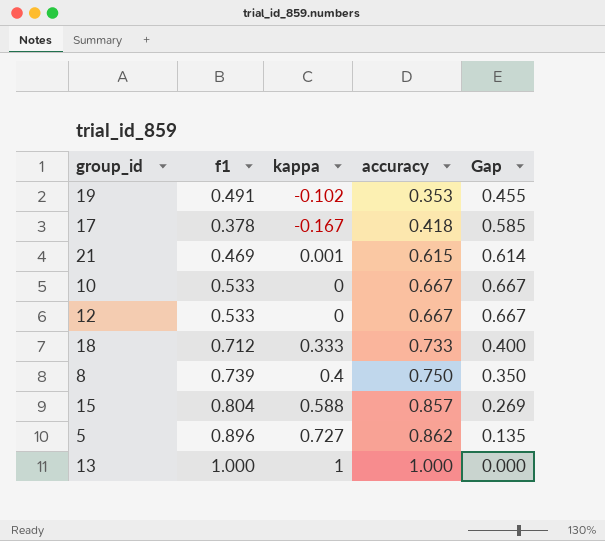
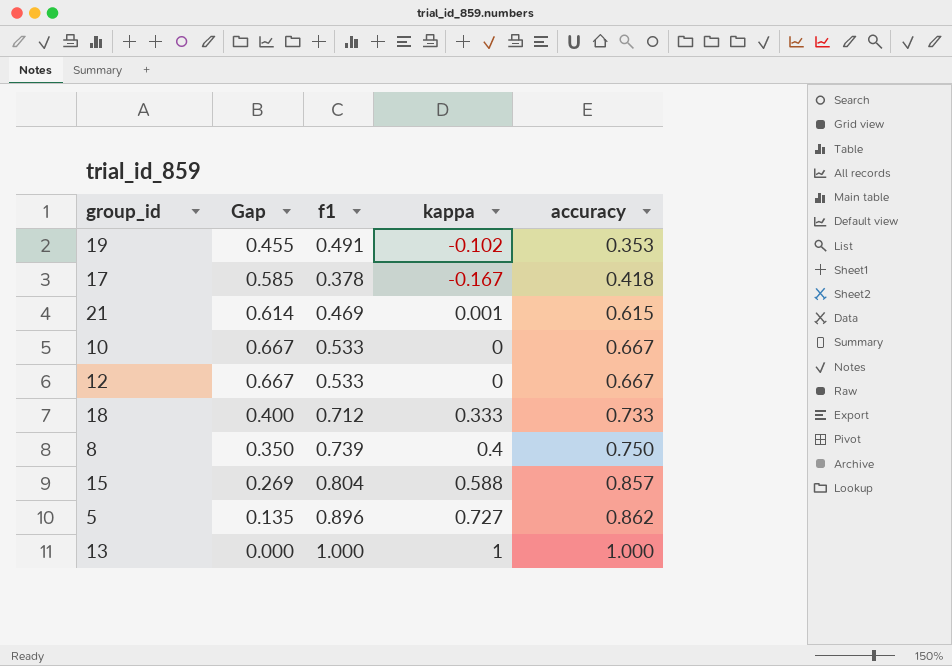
column Gap | position: 5 -> 2

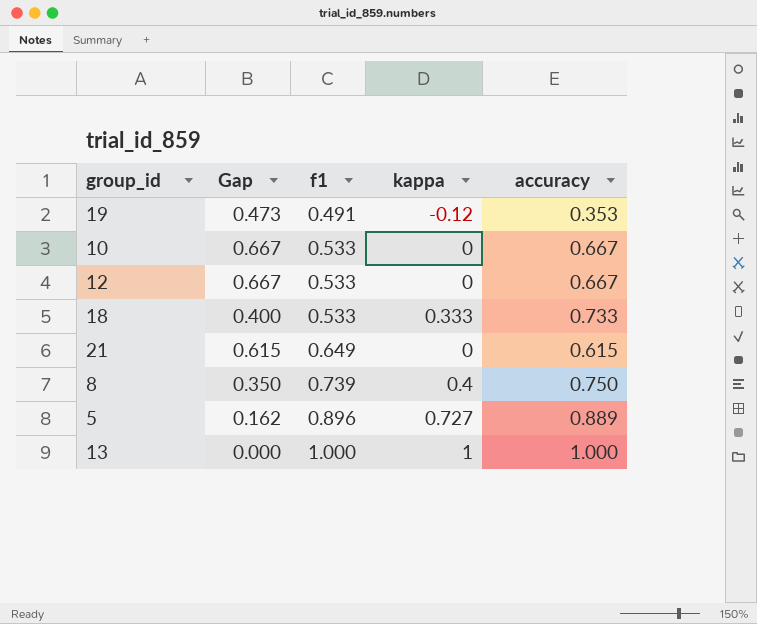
row order: accuracy ascending -> f1 ascending
row 17: 0.585 | 0.378 | -0.167 | 0.418 -> none
row 15: 0.269 | 0.804 | 0.588 | 0.857 -> none
19 | Gap: 0.455 -> 0.473
19 | kappa: -0.102 -> -0.12
18 | f1: 0.712 -> 0.533
21 | Gap: 0.614 -> 0.615
21 | f1: 0.469 -> 0.649
21 | kappa: 0.001 -> 0
5 | Gap: 0.135 -> 0.162
5 | accuracy: 0.862 -> 0.889

